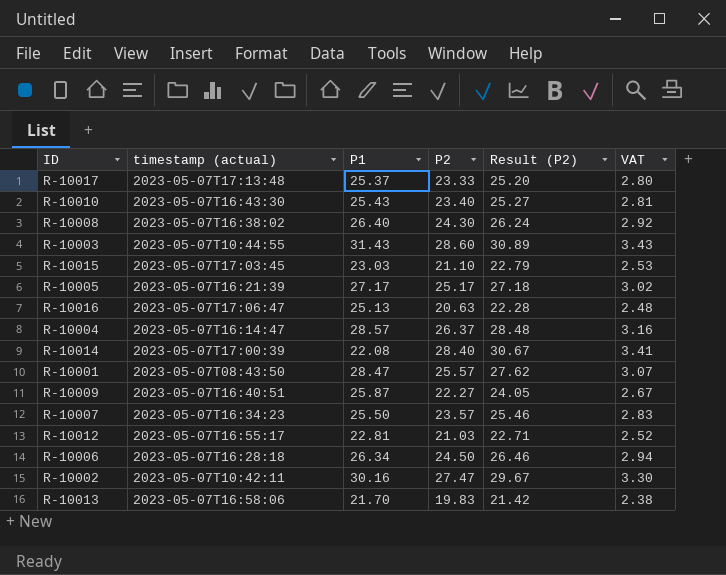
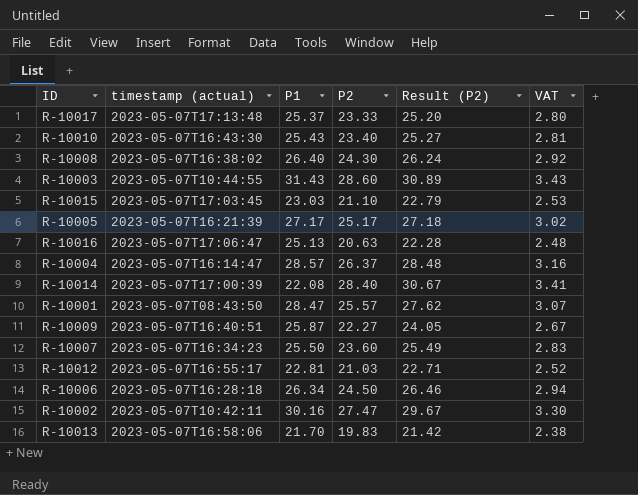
R-10007 | P2: 23.57 -> 23.60
R-10007 | Result (P2): 25.46 -> 25.49

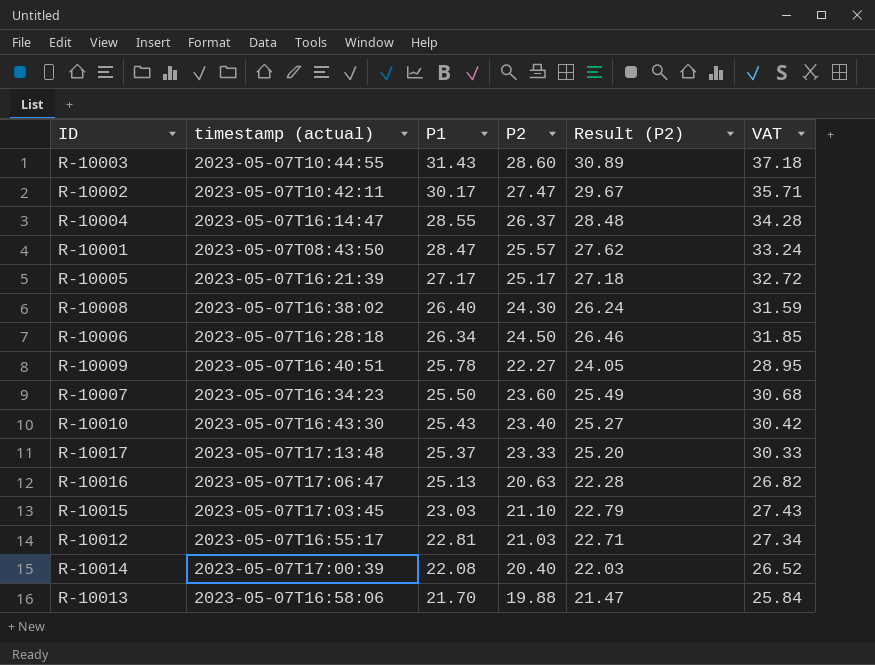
row order: none -> P1 descending
column VAT | formula: [P2] * 0.12 -> [P2] * 1.3
R-10002 | P1: 30.16 -> 30.17
R-10004 | P1: 28.57 -> 28.55
R-10009 | P1: 25.87 -> 25.78
R-10014 | P2: 28.40 -> 20.40
R-10014 | Result (P2): 30.67 -> 22.03
R-10013 | P2: 19.83 -> 19.88
R-10013 | Result (P2): 21.42 -> 21.47

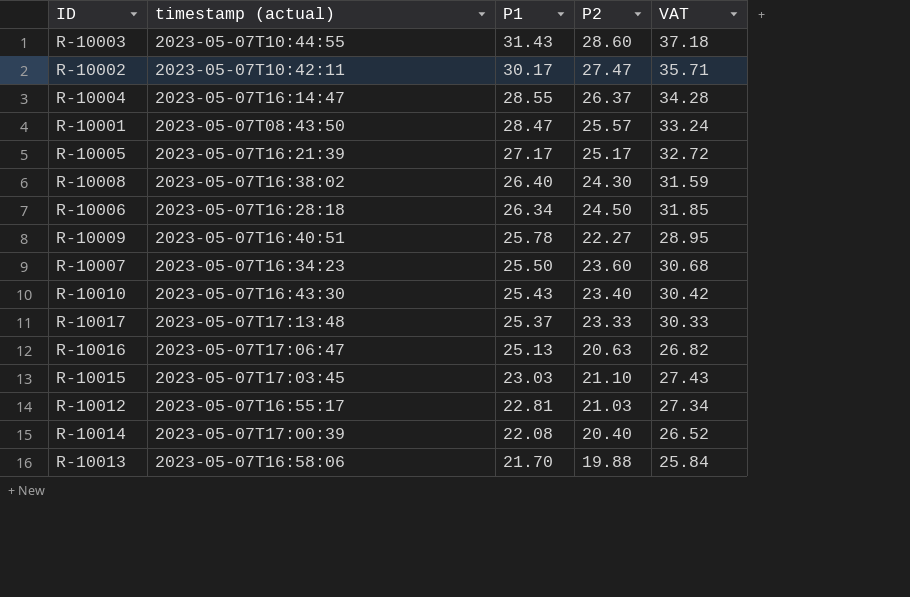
column Result (P2) | formula: [P2] * 1.08 -> none

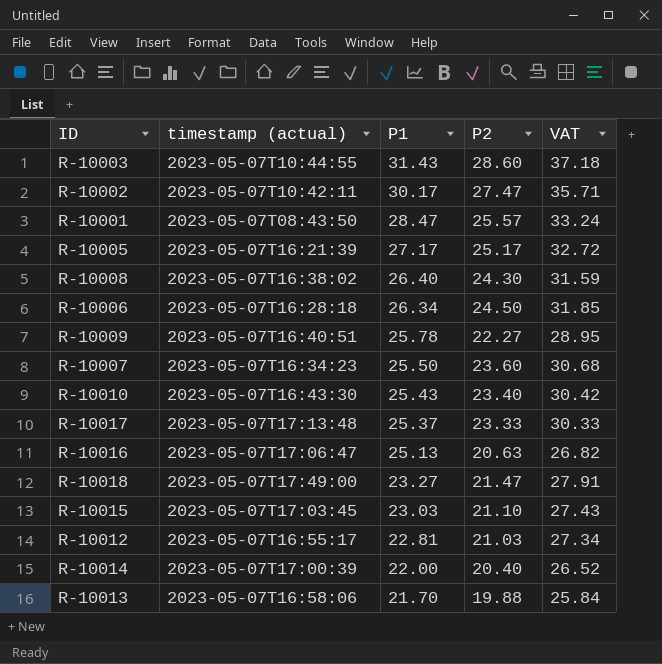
row R-10004: 2023-05-07T16:14:47 | 28.55 | 26.37 | 34.28 -> none
row R-10018: none -> 2023-05-07T17:49:00 | 23.27 | 21.47 | 27.91
R-10014 | P1: 22.08 -> 22.00

